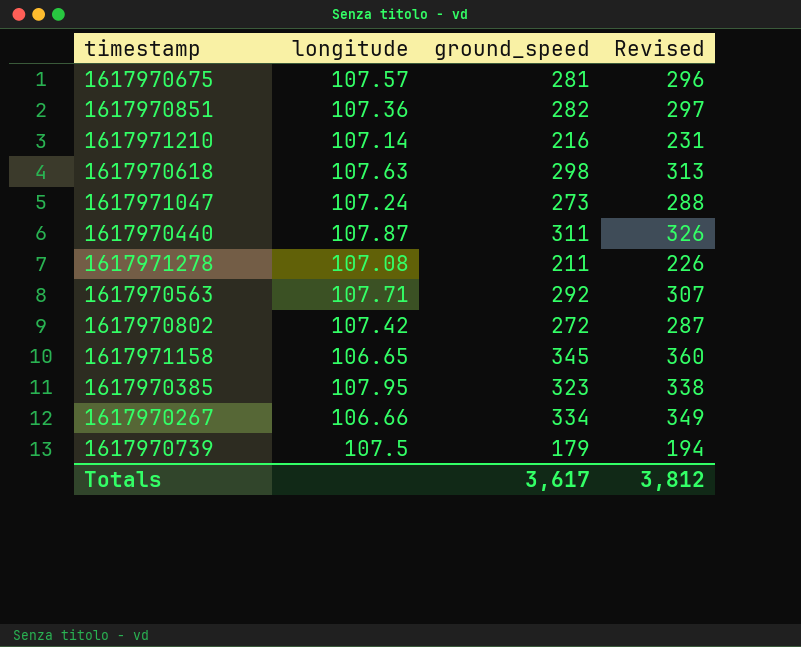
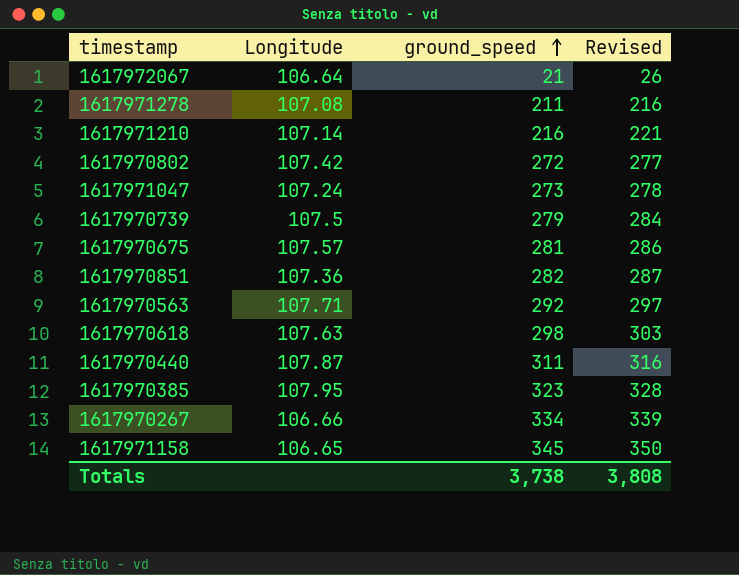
row order: none -> ground_speed ascending
column name: longitude -> Longitude
column Revised | formula: [ground_speed] + 15 -> [ground_speed] + 5
row 1617972067: none -> 106.64 | 21 | 26
1617970739 | ground_speed: 179 -> 279
Totals | ground_speed: 3,617 -> 3,738
Totals | Revised: 3,812 -> 3,808

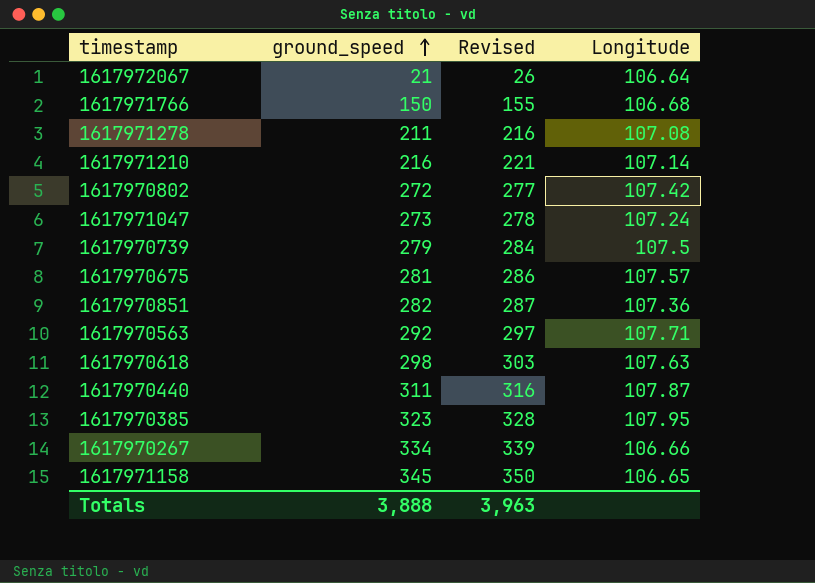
column Longitude | position: 2 -> 4
row 1617971766: none -> 150 | 155 | 106.68
Totals | ground_speed: 3,738 -> 3,888
Totals | Revised: 3,808 -> 3,963

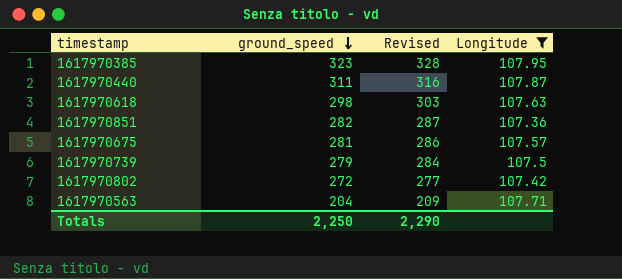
filter: none -> Longitude >= 107.36
row order: ground_speed ascending -> ground_speed descending
1617970563 | ground_speed: 292 -> 204
1617970563 | Revised: 297 -> 209
Totals | ground_speed: 3,888 -> 2,250
Totals | Revised: 3,963 -> 2,290

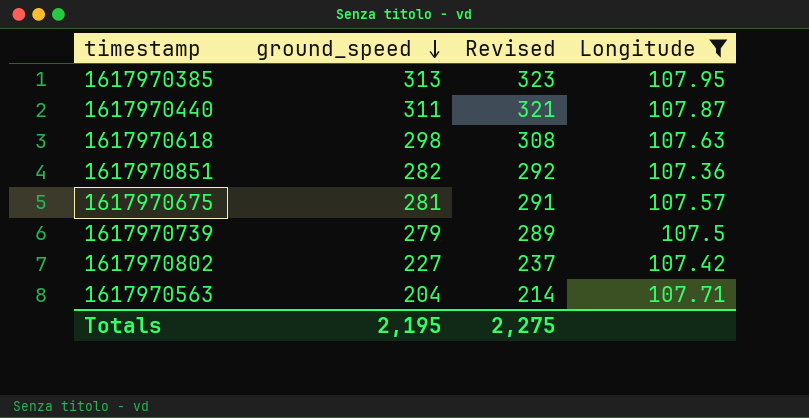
column Revised | formula: [ground_speed] + 5 -> [ground_speed] + 10
1617970385 | ground_speed: 323 -> 313
1617970802 | ground_speed: 272 -> 227
Totals | ground_speed: 2,250 -> 2,195
Totals | Revised: 2,290 -> 2,275

